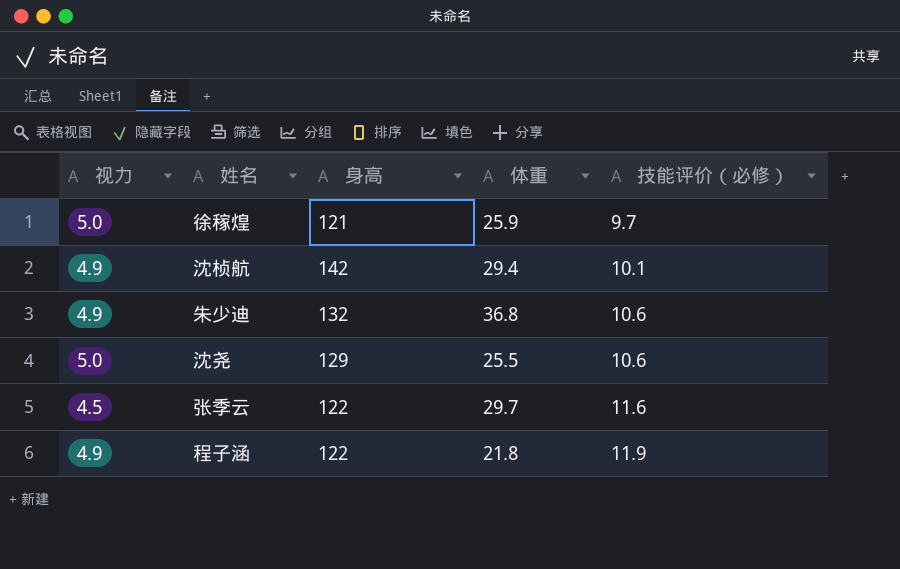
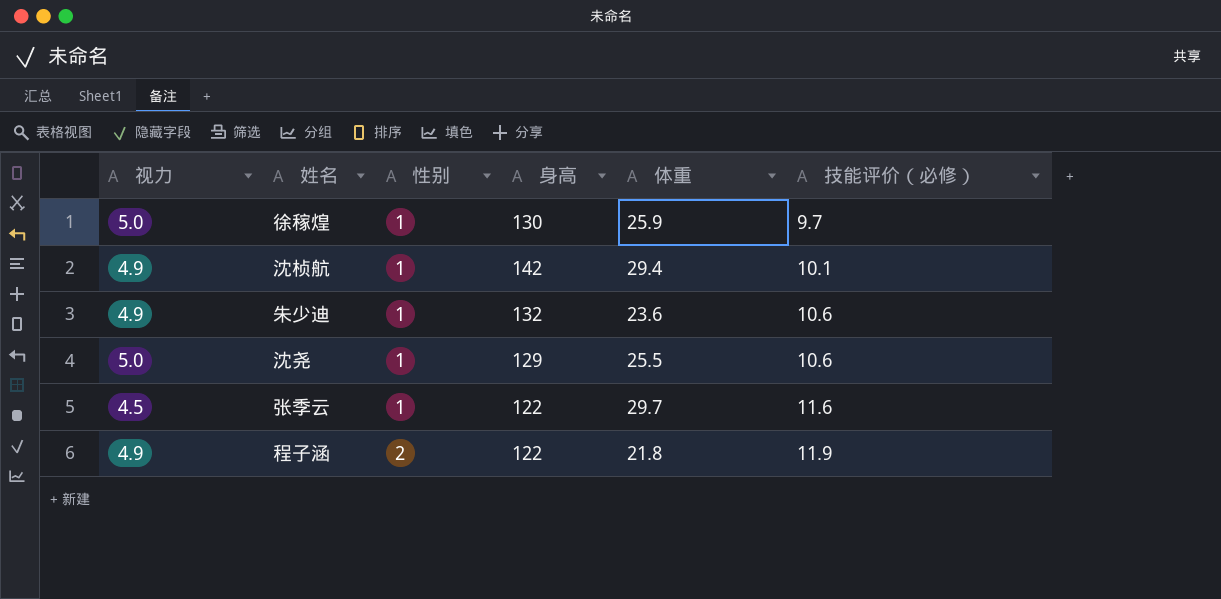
column 性别 | position: none -> 3
徐稼煌 | 身高: 121 -> 130
朱少迪 | 体重: 36.8 -> 23.6

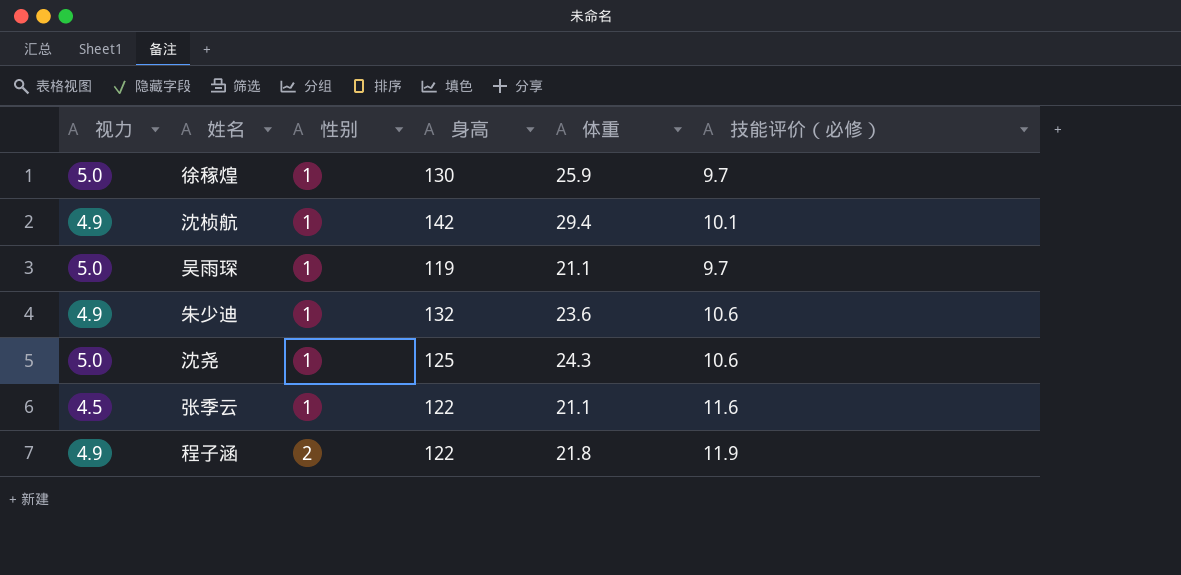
row 吴雨琛: none -> 5.0 | 1 | 119 | 21.1 | 9.7
沈尧 | 身高: 129 -> 125
沈尧 | 体重: 25.5 -> 24.3
张季云 | 体重: 29.7 -> 21.1

